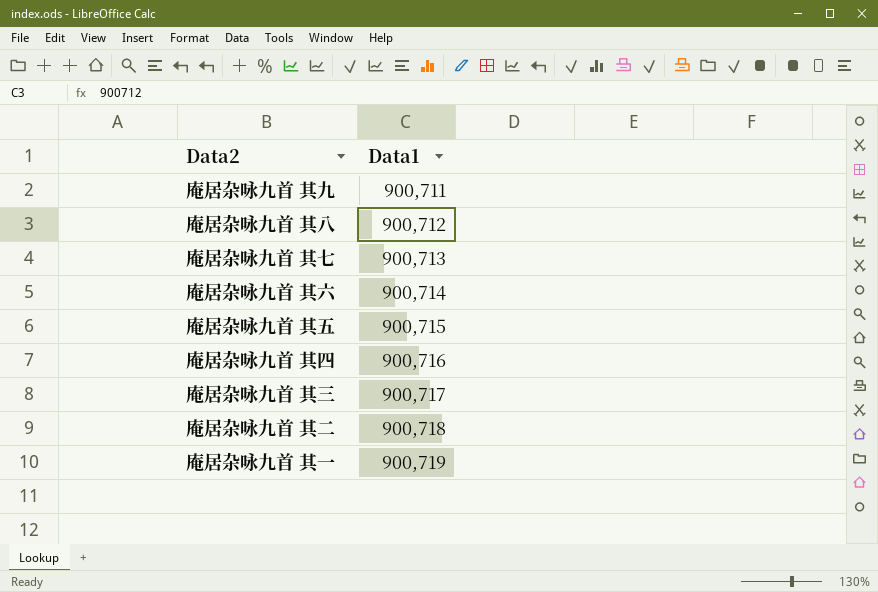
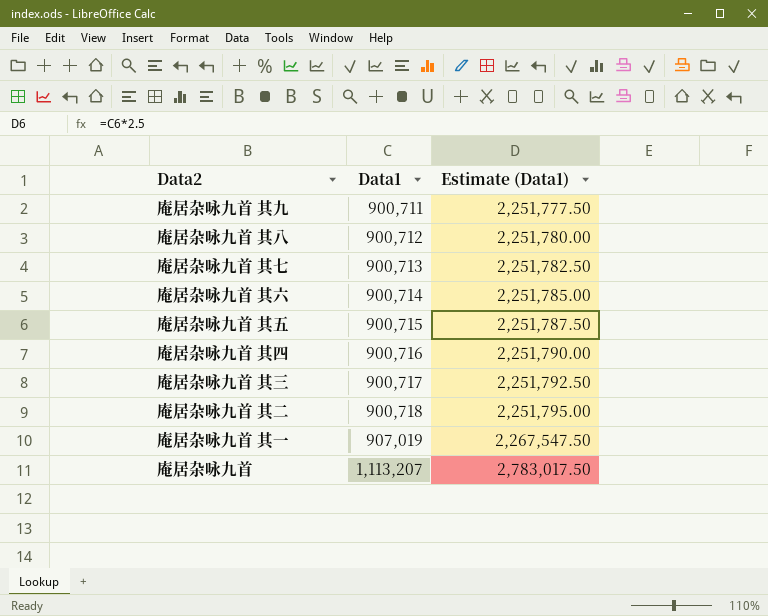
column Estimate (Data1) | formula: none -> [Data1] * 2.5
庵居杂咏九首 其一 | Data1: 900,719 -> 907,019
row 庵居杂咏九首: none -> 1,113,207 | 2,783,017.50

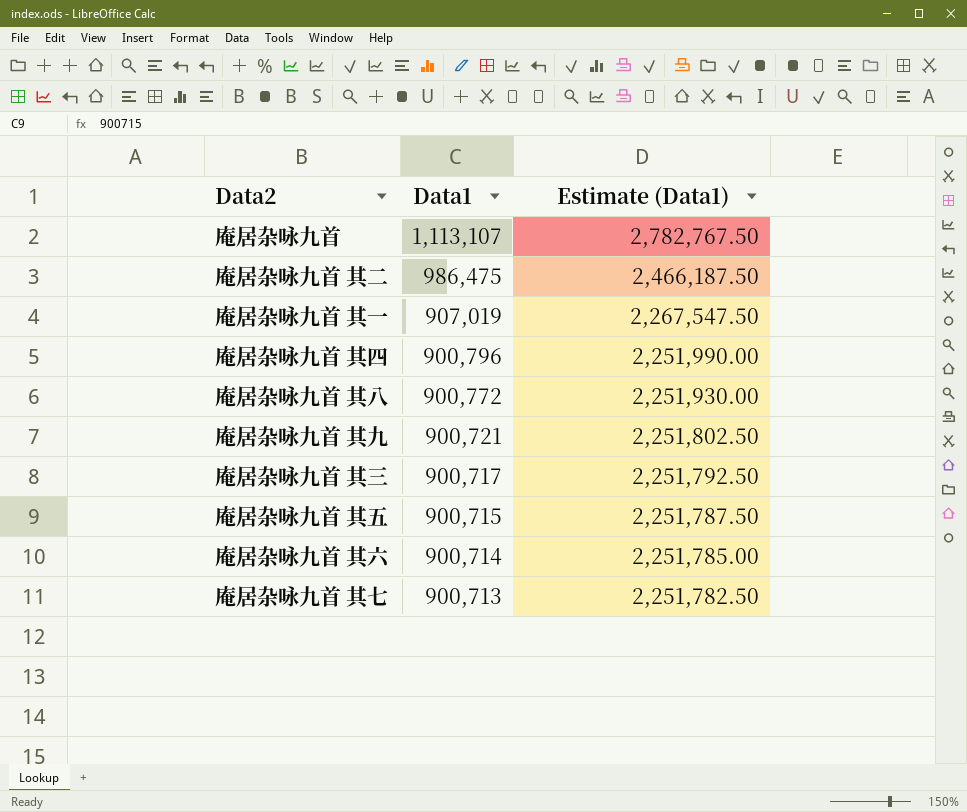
row order: Data1 ascending -> Data1 descending
庵居杂咏九首 | Data1: 1,113,207 -> 1,113,107
庵居杂咏九首 | Estimate (Data1): 2,783,017.50 -> 2,782,767.50
庵居杂咏九首 其二 | Data1: 900,718 -> 986,475
庵居杂咏九首 其二 | Estimate (Data1): 2,251,795.00 -> 2,466,187.50
庵居杂咏九首 其四 | Data1: 900,716 -> 900,796
庵居杂咏九首 其四 | Estimate (Data1): 2,251,790.00 -> 2,251,990.00
庵居杂咏九首 其八 | Data1: 900,712 -> 900,772
庵居杂咏九首 其八 | Estimate (Data1): 2,251,780.00 -> 2,251,930.00
庵居杂咏九首 其九 | Data1: 900,711 -> 900,721
庵居杂咏九首 其九 | Estimate (Data1): 2,251,777.50 -> 2,251,802.50

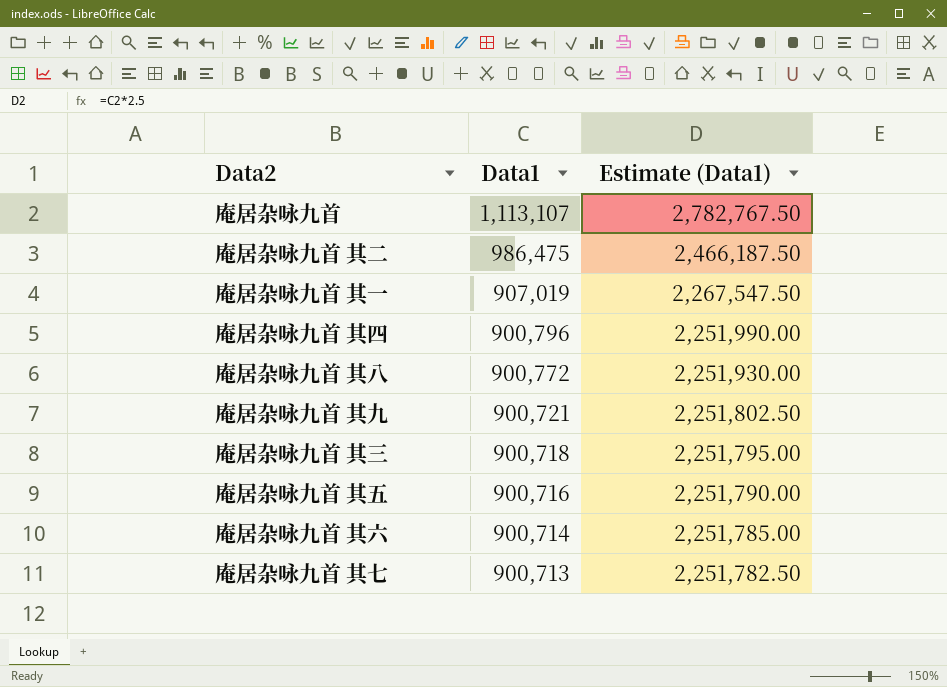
庵居杂咏九首 其三 | Data1: 900,717 -> 900,718
庵居杂咏九首 其三 | Estimate (Data1): 2,251,792.50 -> 2,251,795.00
庵居杂咏九首 其五 | Data1: 900,715 -> 900,716
庵居杂咏九首 其五 | Estimate (Data1): 2,251,787.50 -> 2,251,790.00

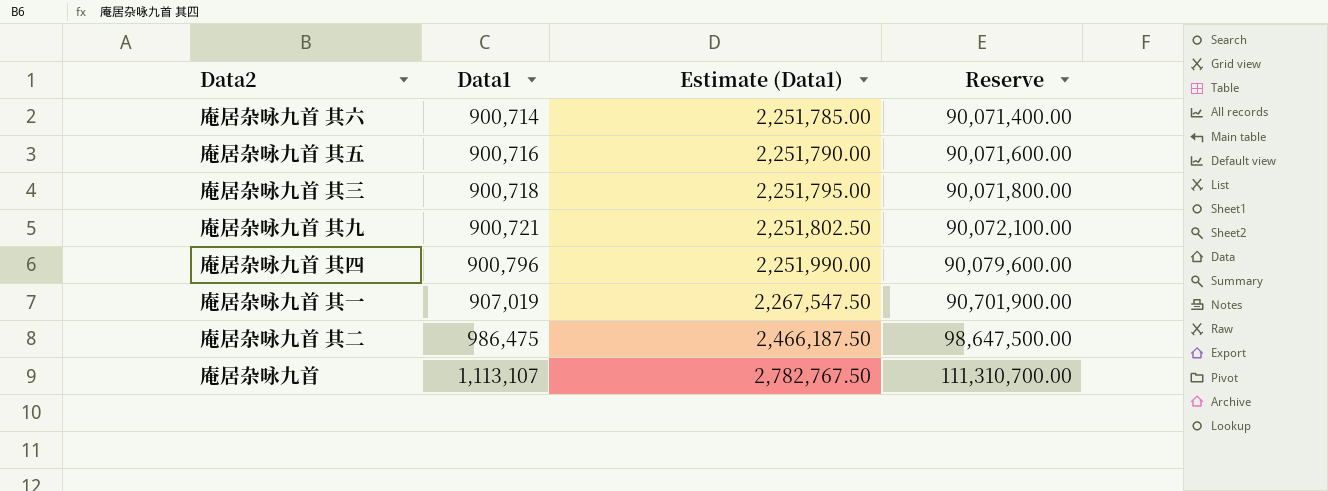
row order: Data1 descending -> Data1 ascending
column Reserve | formula: none -> [Data1] * 100
row 庵居杂咏九首 其八: 900,772 | 2,251,930.00 -> none
row 庵居杂咏九首 其七: 900,713 | 2,251,782.50 -> none

